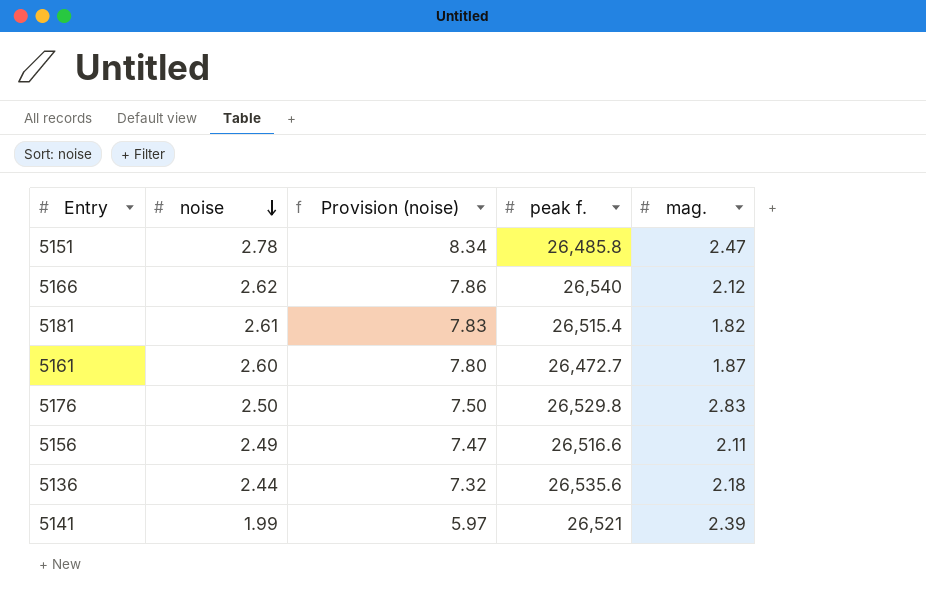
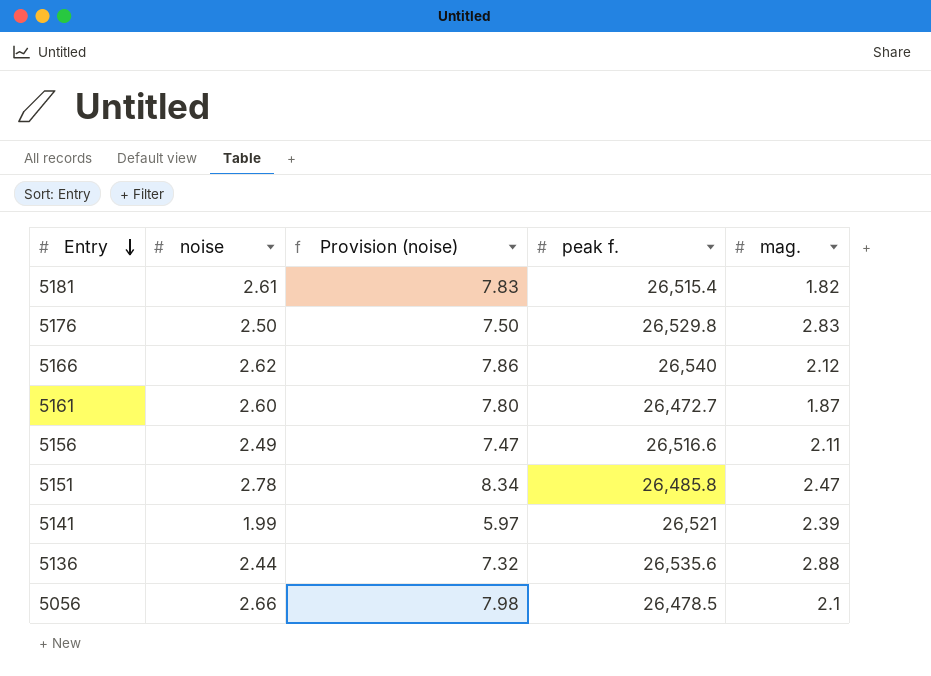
row order: noise descending -> Entry descending
5136 | mag.: 2.18 -> 2.88
row 5056: none -> 2.66 | 7.98 | 26,478.5 | 2.1

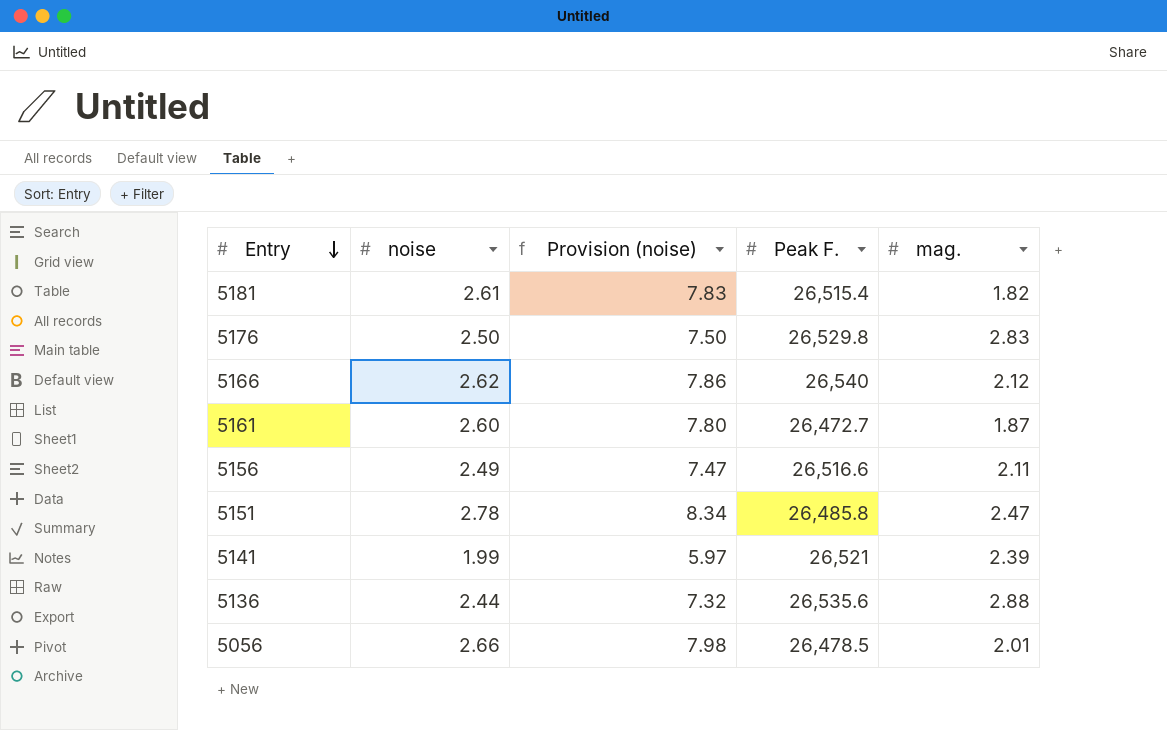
column name: peak f. -> Peak F.
5056 | mag.: 2.1 -> 2.01

